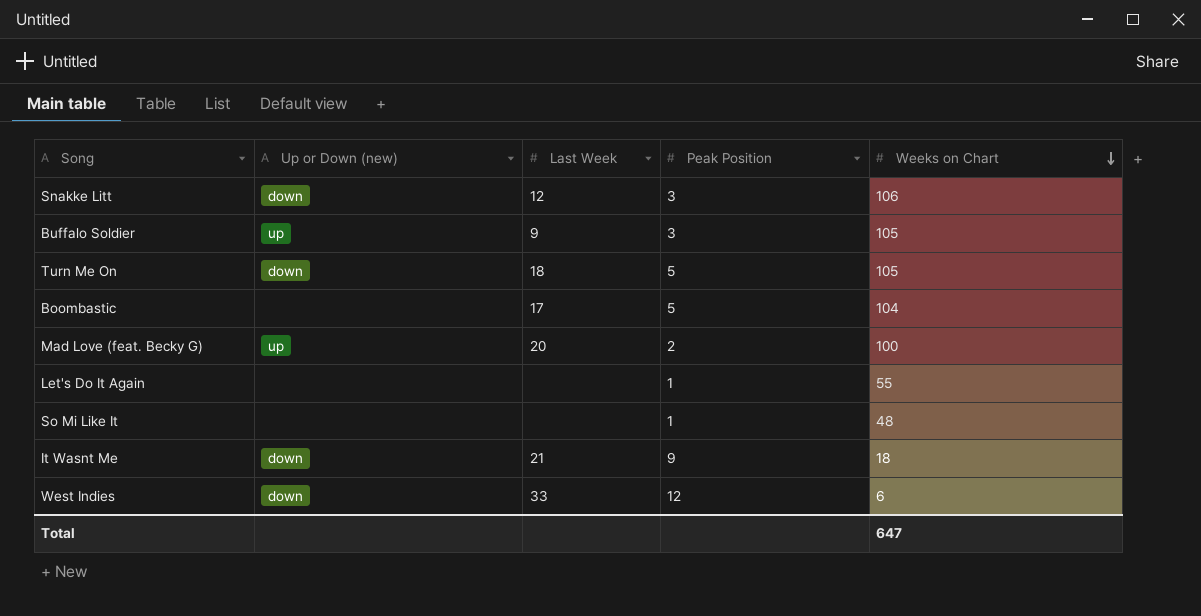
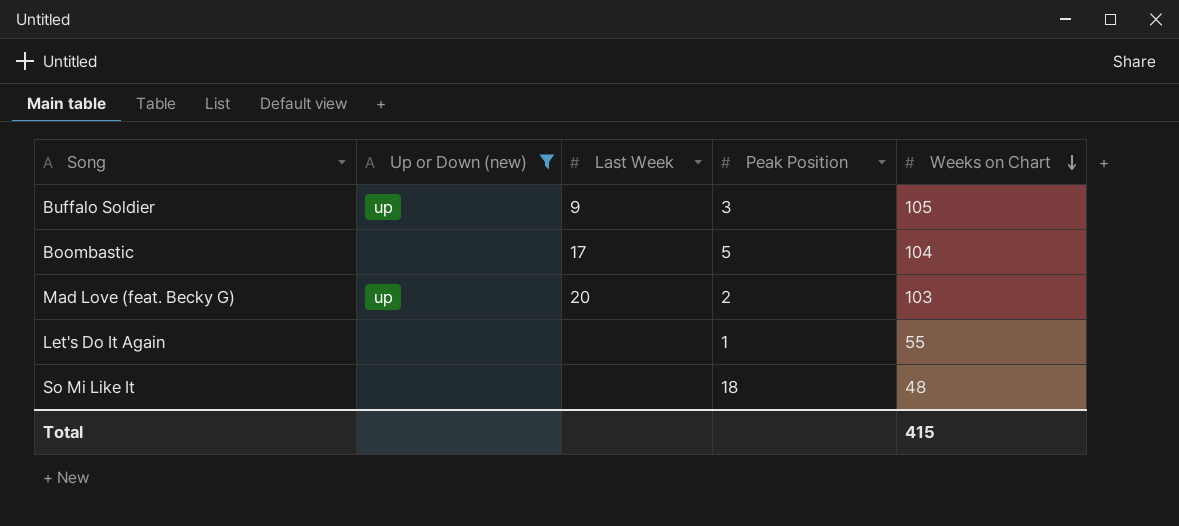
filter: none -> Up or Down (new) != down
Mad Love (feat. Becky G) | Weeks on Chart: 100 -> 103
So Mi Like It | Peak Position: 1 -> 18
Total | Weeks on Chart: 647 -> 415

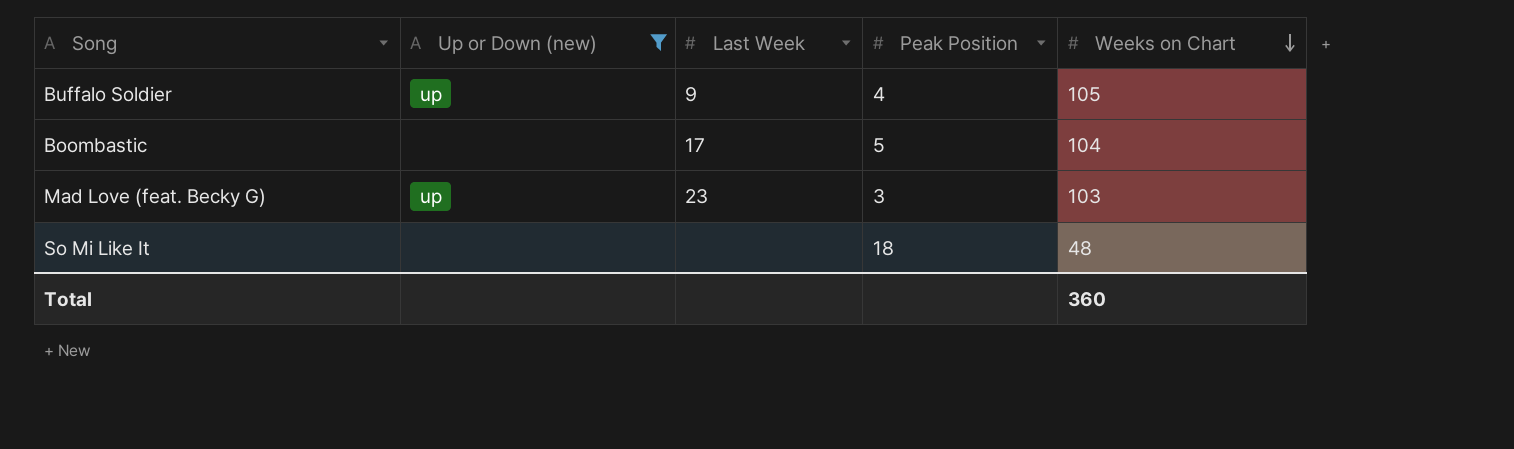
row Let's Do It Again: none | none | 1 | 55 -> none
Buffalo Soldier | Peak Position: 3 -> 4
Mad Love (feat. Becky G) | Last Week: 20 -> 23
Mad Love (feat. Becky G) | Peak Position: 2 -> 3
Total | Weeks on Chart: 415 -> 360

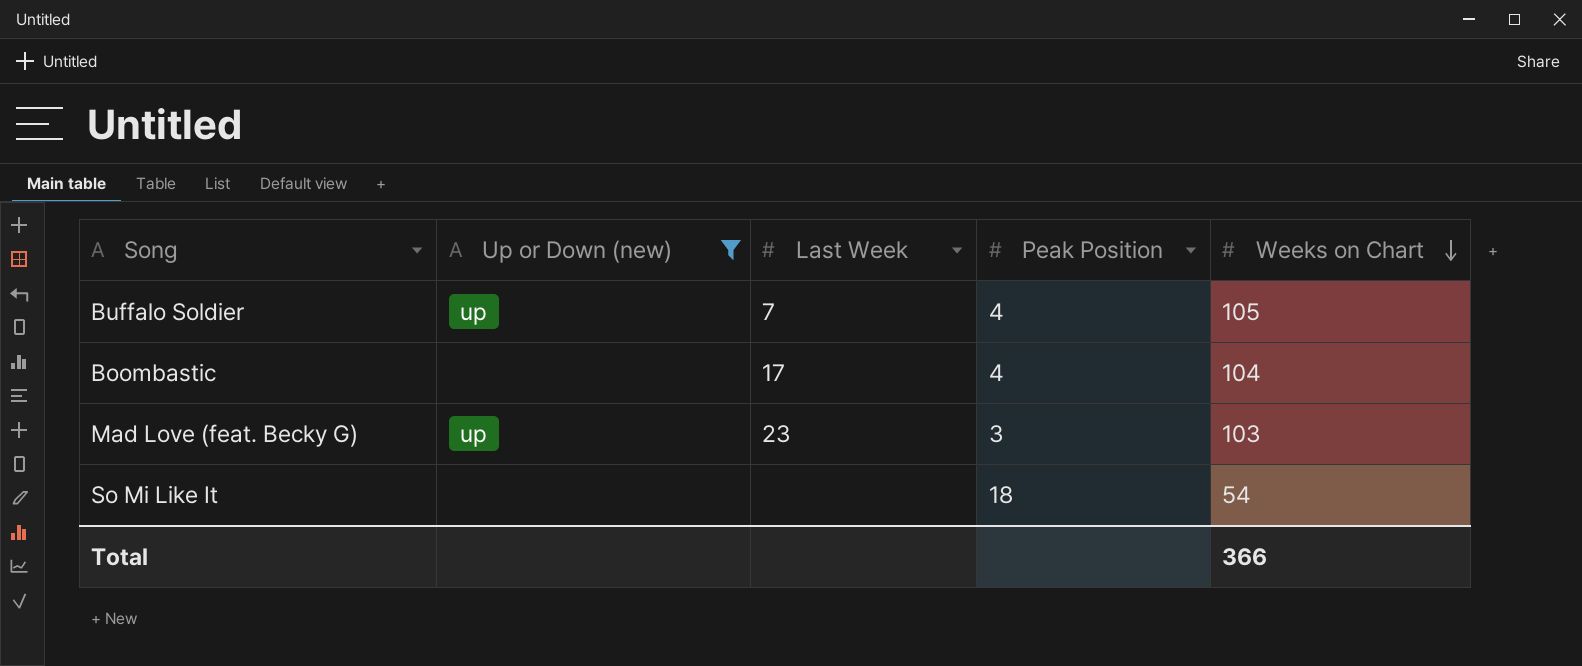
Buffalo Soldier | Last Week: 9 -> 7
Boombastic | Peak Position: 5 -> 4
So Mi Like It | Weeks on Chart: 48 -> 54
Total | Weeks on Chart: 360 -> 366

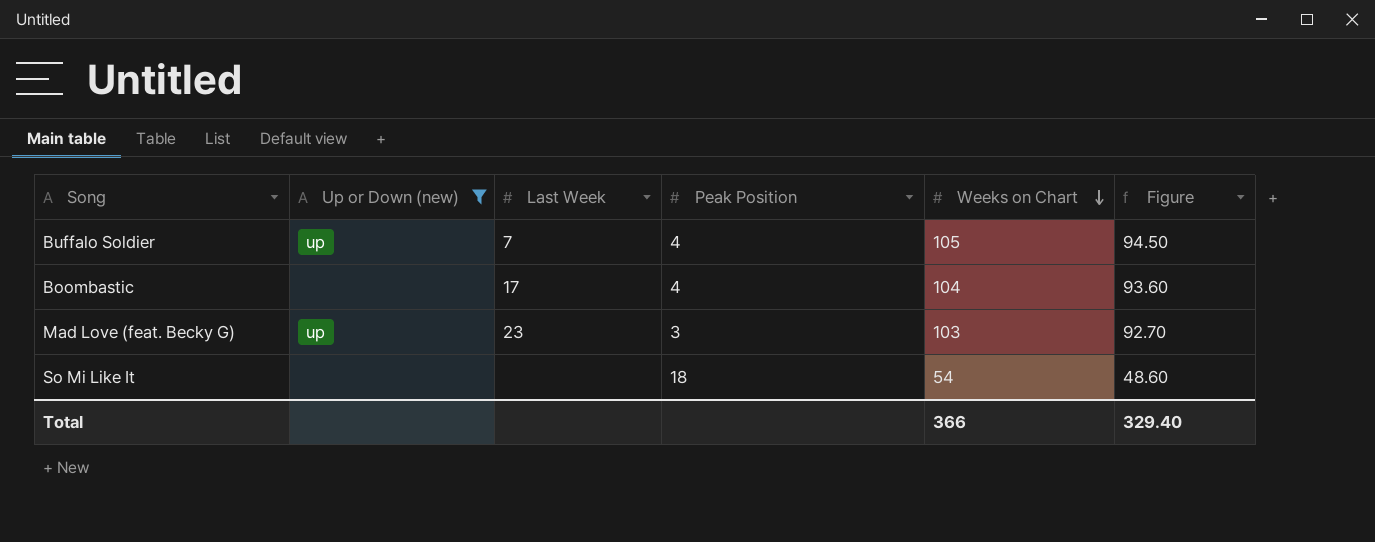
column Figure | formula: none -> [Weeks on Chart] * 0.9

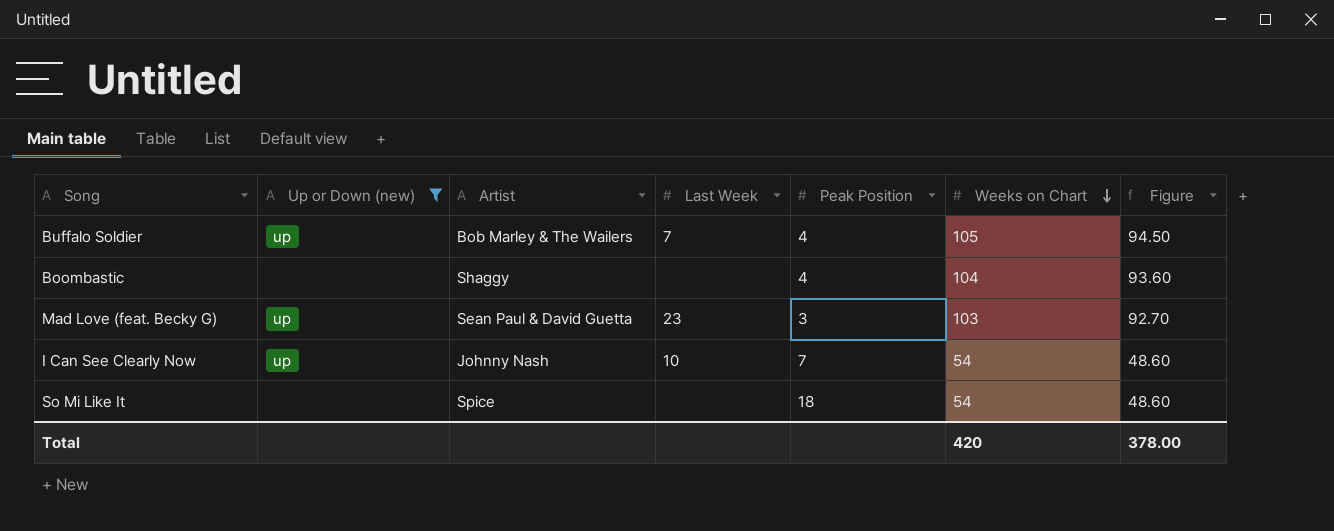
column Artist | position: none -> 3
Boombastic | Last Week: 17 -> none
row I Can See Clearly Now: none -> up | Johnny Nash | 10 | 7 | 54 | 48.60
Total | Weeks on Chart: 366 -> 420
Total | Figure: 329.40 -> 378.00

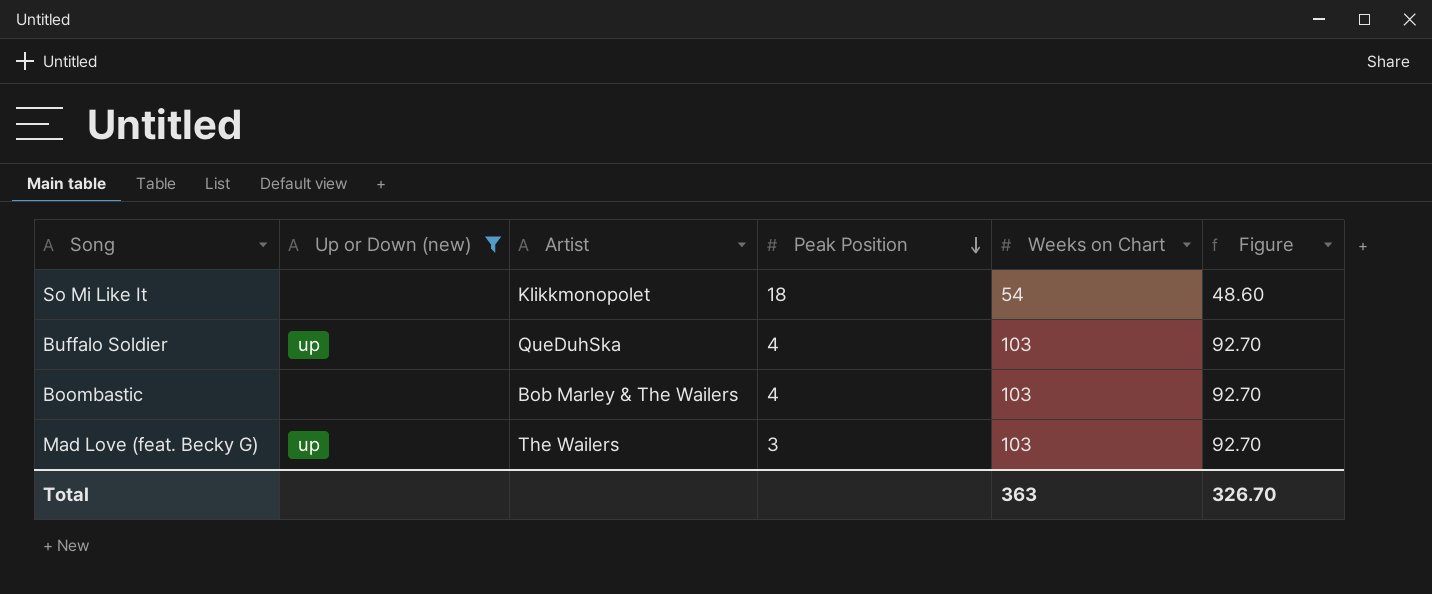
row order: Weeks on Chart descending -> Peak Position descending
column Last Week | position: 4 -> none
row I Can See Clearly Now: up | Johnny Nash | 10 | 7 | 54 | 48.60 -> none
So Mi Like It | Artist: Spice -> Klikkmonopolet
Buffalo Soldier | Artist: Bob Marley & The Wailers -> QueDuhSka
Buffalo Soldier | Weeks on Chart: 105 -> 103
Buffalo Soldier | Figure: 94.50 -> 92.70
Boombastic | Artist: Shaggy -> Bob Marley & The Wailers
Boombastic | Weeks on Chart: 104 -> 103
Boombastic | Figure: 93.60 -> 92.70
Mad Love (feat. Becky G) | Artist: Sean Paul & David Guetta -> The Wailers
Total | Weeks on Chart: 420 -> 363
Total | Figure: 378.00 -> 326.70

